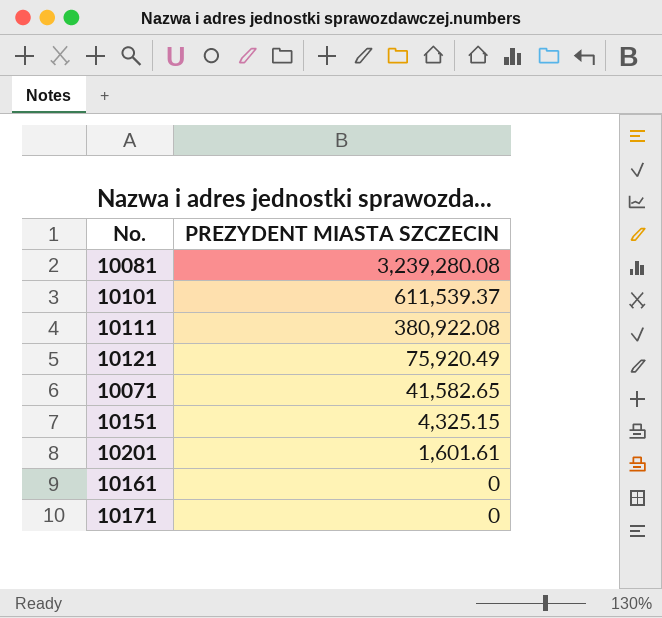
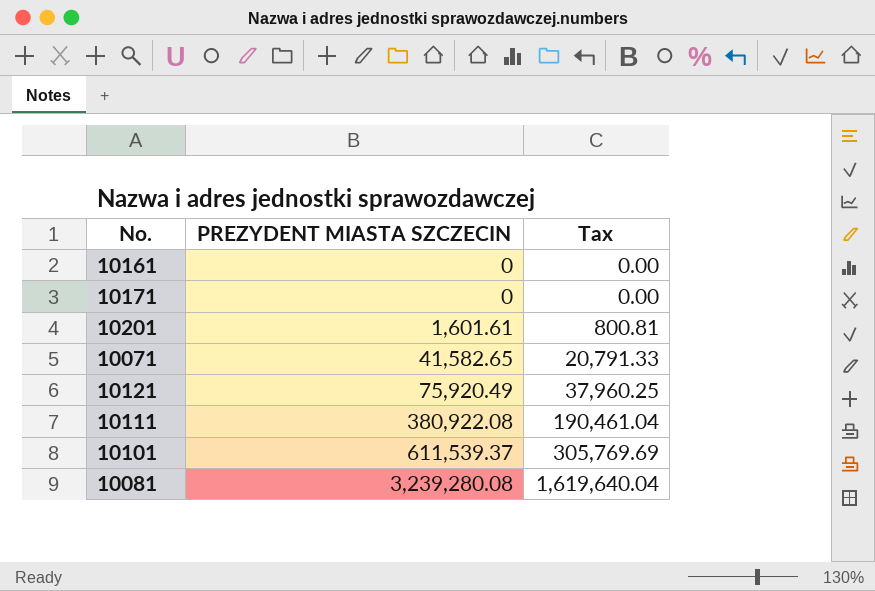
row order: PREZYDENT MIASTA SZCZECIN descending -> PREZYDENT MIASTA SZCZECIN ascending
column Tax | formula: none -> [PREZYDENT MIASTA SZCZECIN] * 0.5
row 10151: 4,325.15 -> none

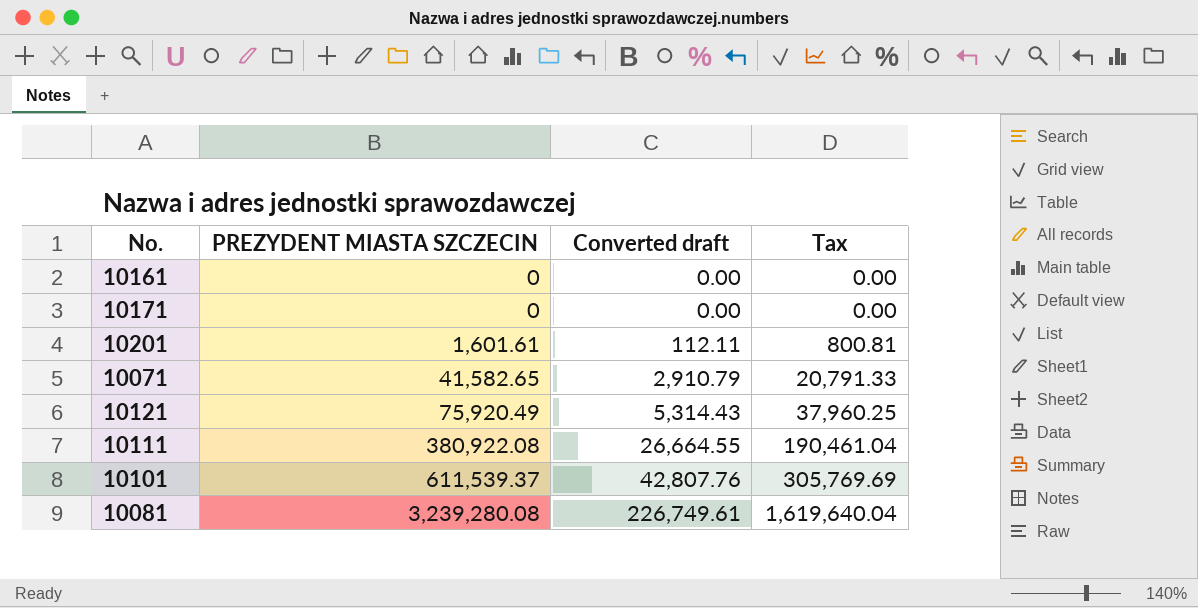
column Converted draft | formula: none -> [PREZYDENT MIASTA SZCZECIN] * 0.07

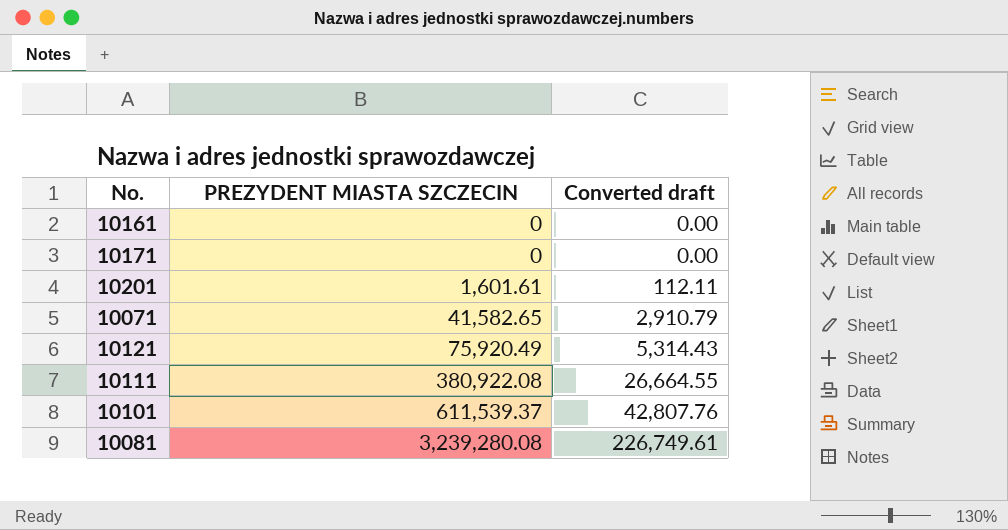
column Tax | formula: [PREZYDENT MIASTA SZCZECIN] * 0.5 -> none

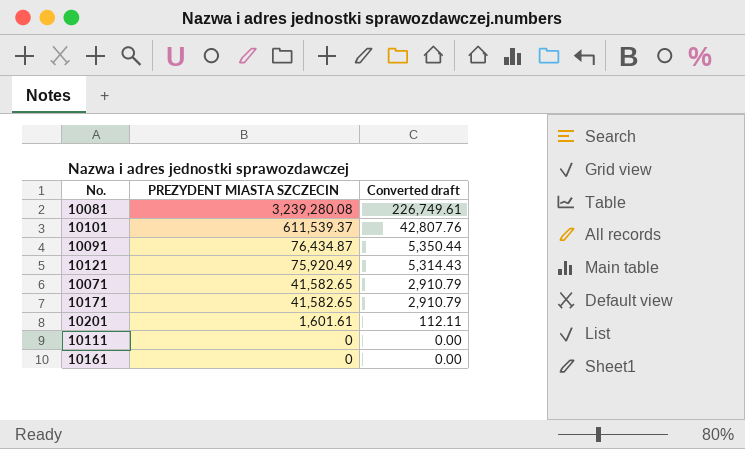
row order: PREZYDENT MIASTA SZCZECIN ascending -> PREZYDENT MIASTA SZCZECIN descending
row 10091: none -> 76,434.87 | 5,350.44
10171 | PREZYDENT MIASTA SZCZECIN: 0 -> 41,582.65
10171 | Converted draft: 0.00 -> 2,910.79
10111 | PREZYDENT MIASTA SZCZECIN: 380,922.08 -> 0
10111 | Converted draft: 26,664.55 -> 0.00

